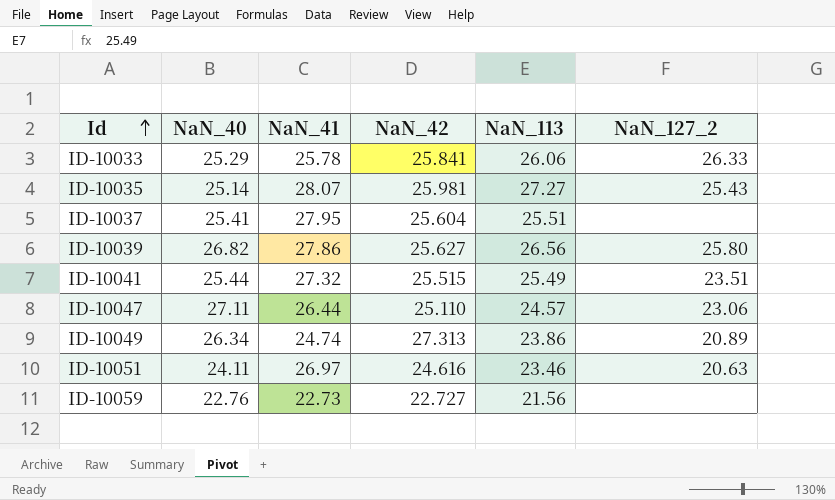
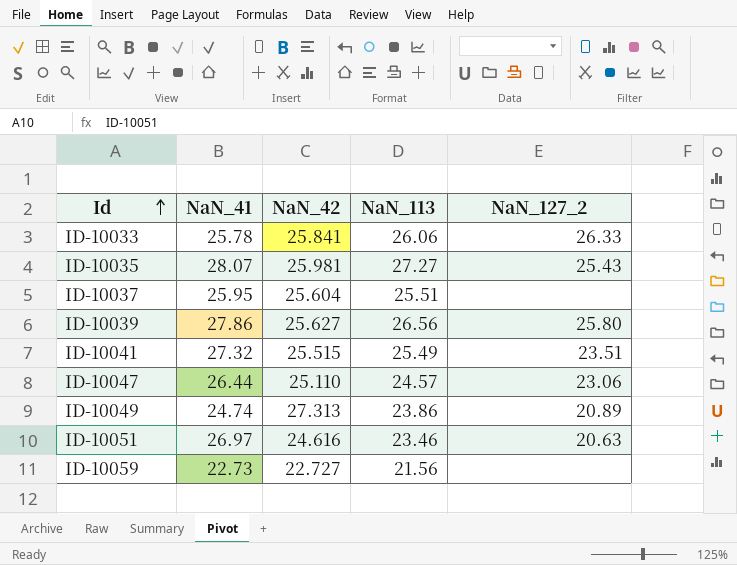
column NaN_40 | position: 2 -> none
ID-10037 | NaN_41: 27.95 -> 25.95

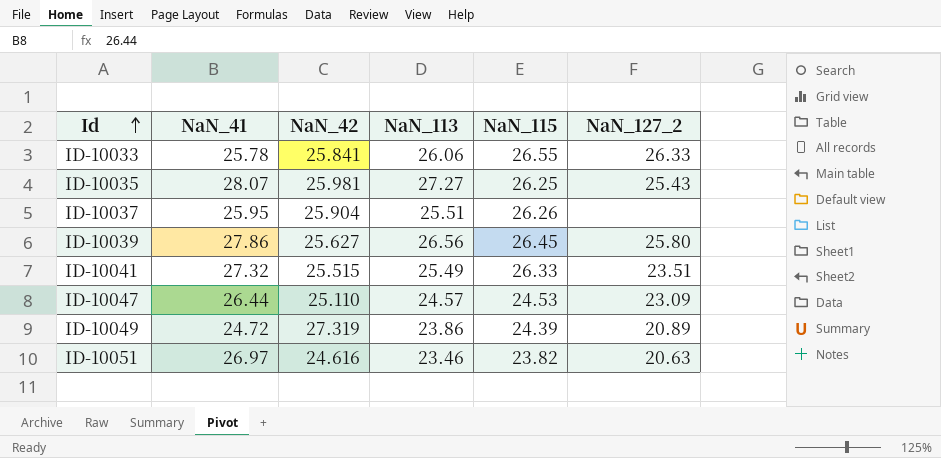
column NaN_115 | position: none -> 5
row ID-10059: 22.73 | 22.727 | 21.56 | none -> none
ID-10037 | NaN_42: 25.604 -> 25.904
ID-10047 | NaN_127_2: 23.06 -> 23.09
ID-10049 | NaN_41: 24.74 -> 24.72
ID-10049 | NaN_42: 27.313 -> 27.319

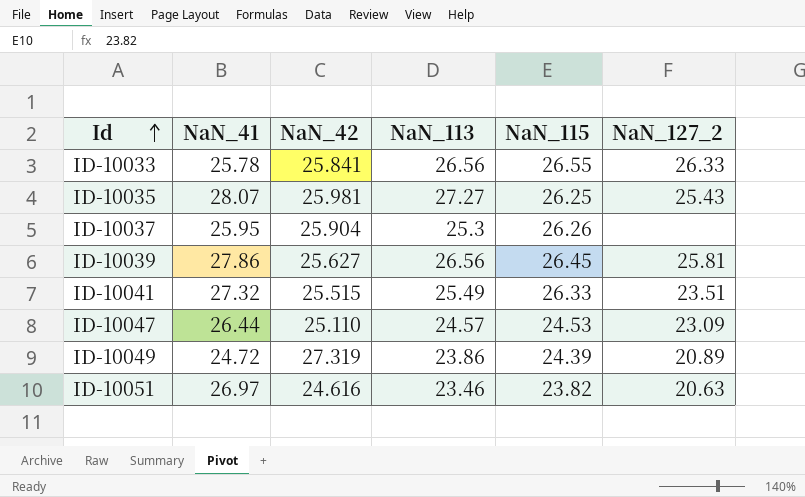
ID-10033 | NaN_113: 26.06 -> 26.56
ID-10037 | NaN_113: 25.51 -> 25.3
ID-10039 | NaN_127_2: 25.80 -> 25.81

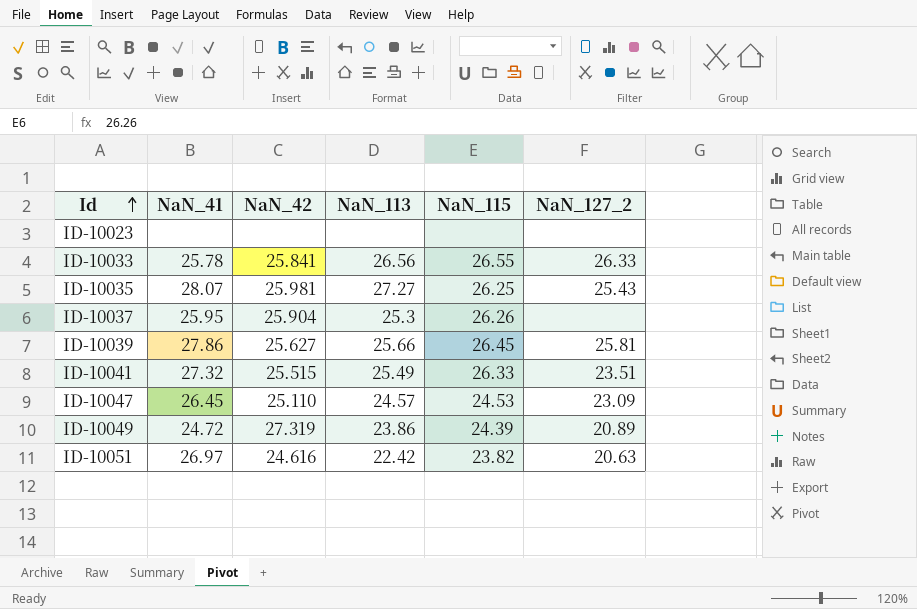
row ID-10023: none -> none | none | none | none | none
ID-10039 | NaN_113: 26.56 -> 25.66
ID-10047 | NaN_41: 26.44 -> 26.45
ID-10051 | NaN_113: 23.46 -> 22.42

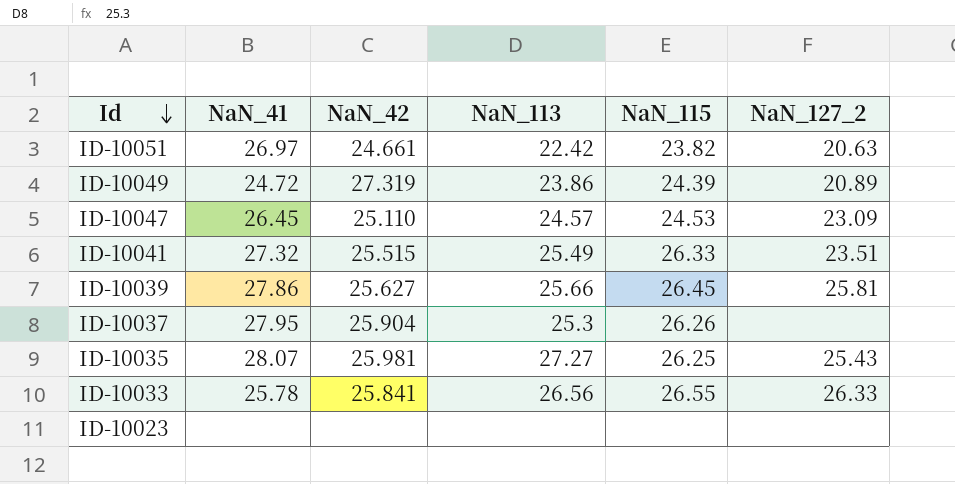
row order: Id ascending -> Id descending
ID-10051 | NaN_42: 24.616 -> 24.661
ID-10037 | NaN_41: 25.95 -> 27.95

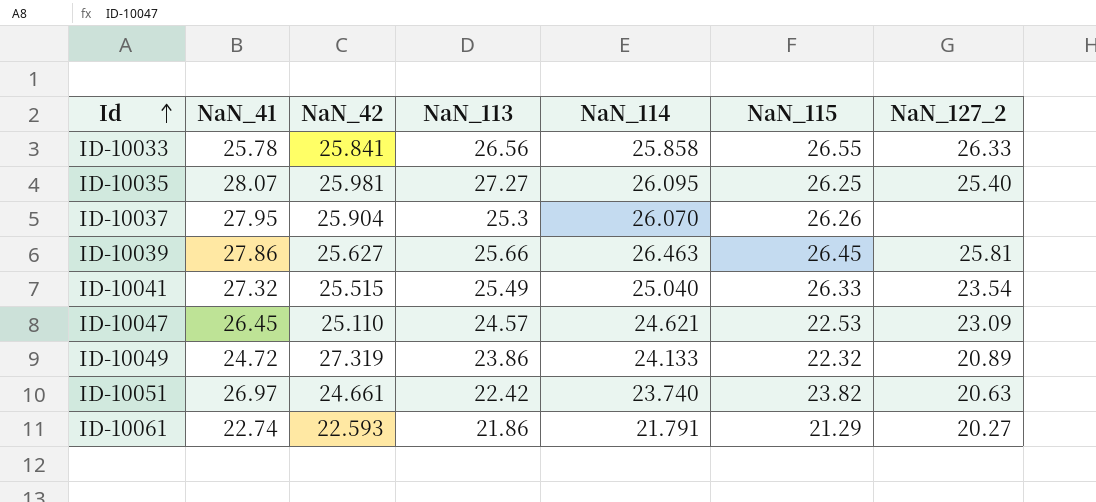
row order: Id descending -> Id ascending
column NaN_114 | position: none -> 5
row ID-10023: none | none | none | none | none -> none
ID-10035 | NaN_127_2: 25.43 -> 25.40
ID-10041 | NaN_127_2: 23.51 -> 23.54
ID-10047 | NaN_115: 24.53 -> 22.53
ID-10049 | NaN_115: 24.39 -> 22.32
row ID-10061: none -> 22.74 | 22.593 | 21.86 | 21.791 | 21.29 | 20.27

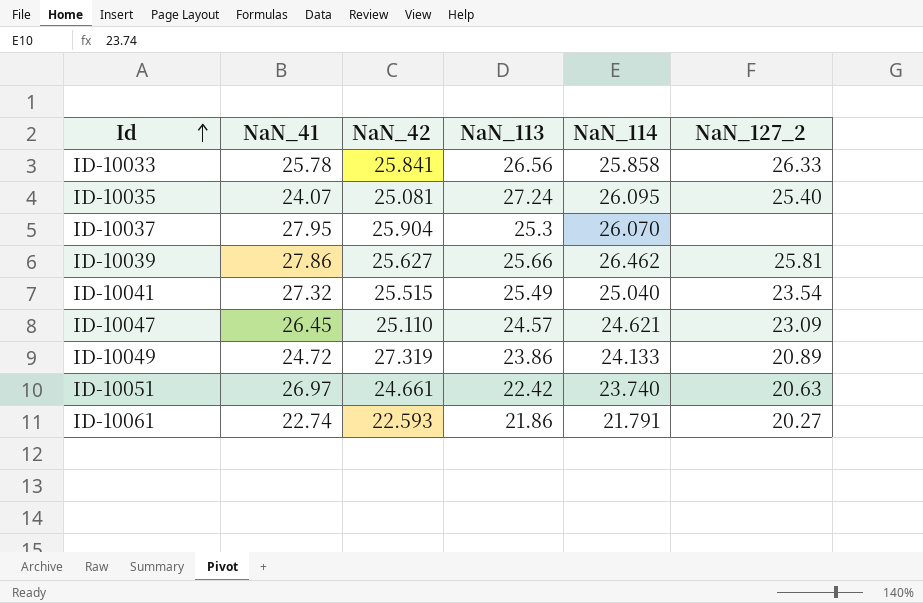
column NaN_115 | position: 6 -> none
ID-10035 | NaN_41: 28.07 -> 24.07
ID-10035 | NaN_42: 25.981 -> 25.081
ID-10035 | NaN_113: 27.27 -> 27.24
ID-10039 | NaN_114: 26.463 -> 26.462

